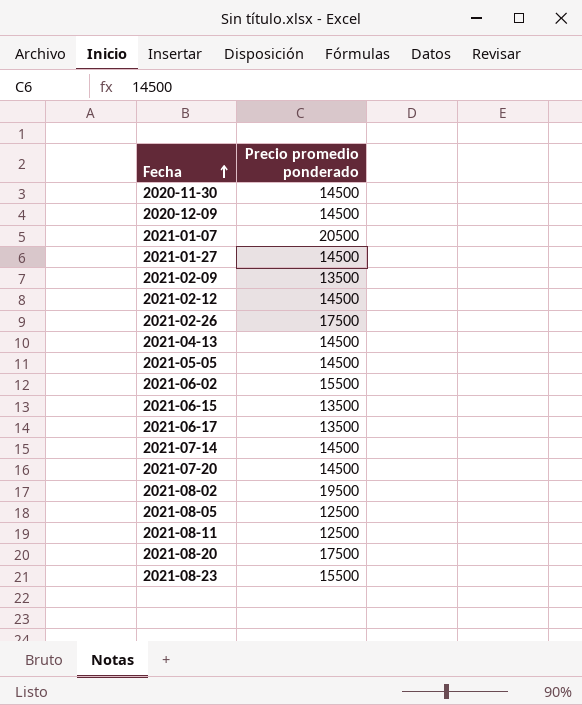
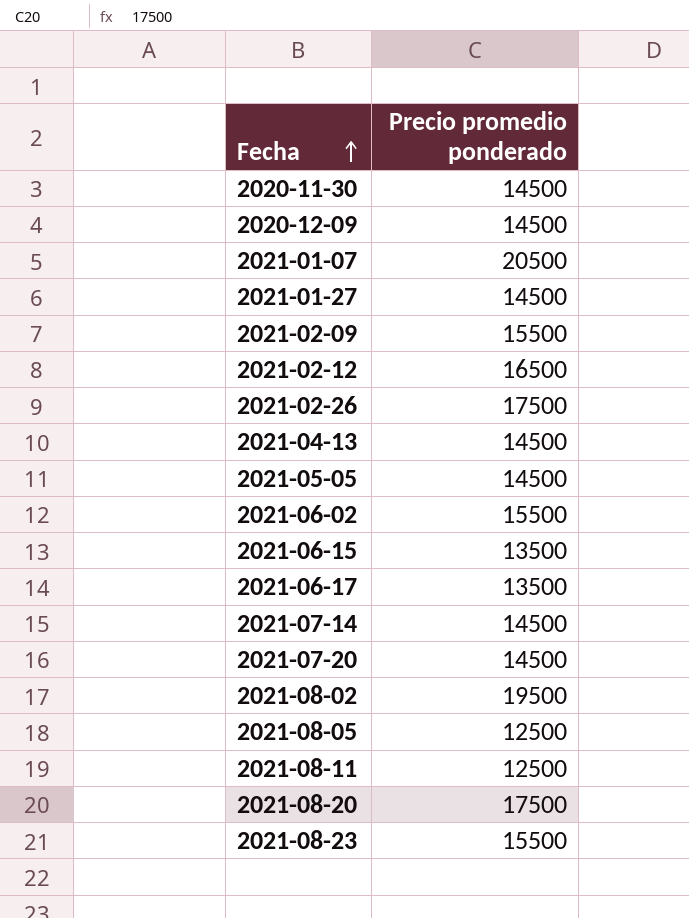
2021-02-09 | Precio promedio ponderado: 13500 -> 15500
2021-02-12 | Precio promedio ponderado: 14500 -> 16500

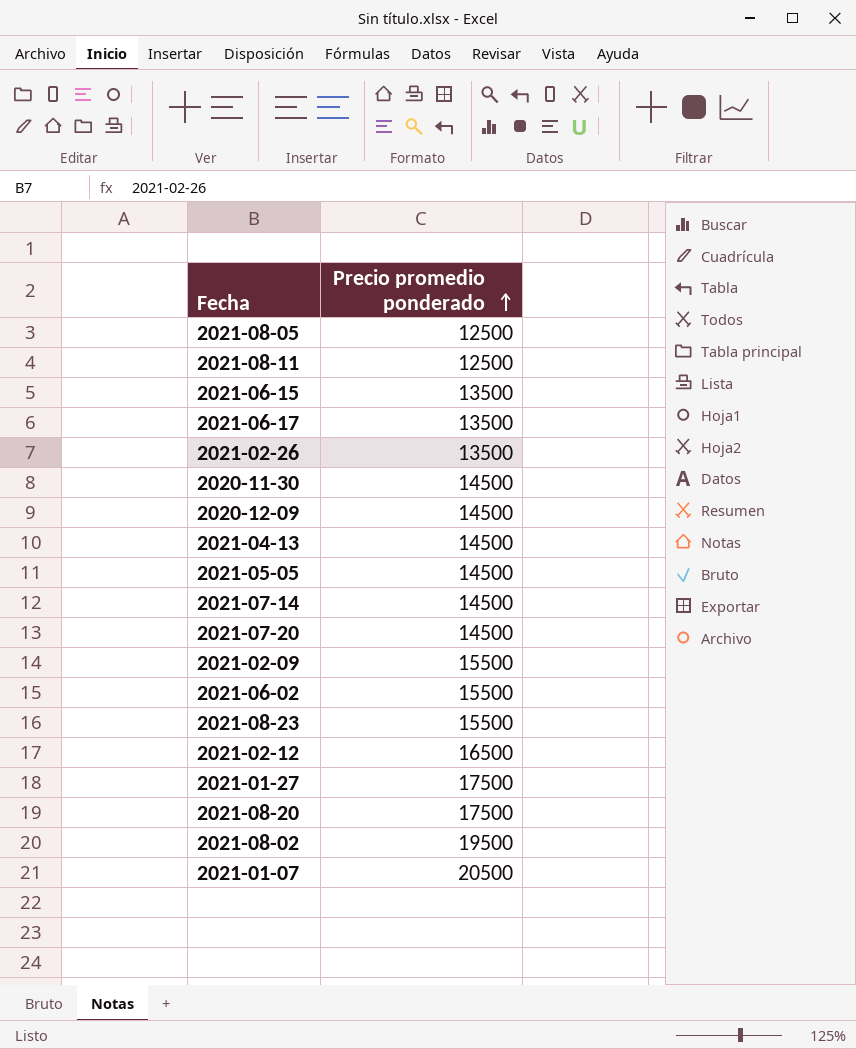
row order: Fecha ascending -> Precio promedio ponderado ascending
2021-02-26 | Precio promedio ponderado: 17500 -> 13500
2021-01-27 | Precio promedio ponderado: 14500 -> 17500

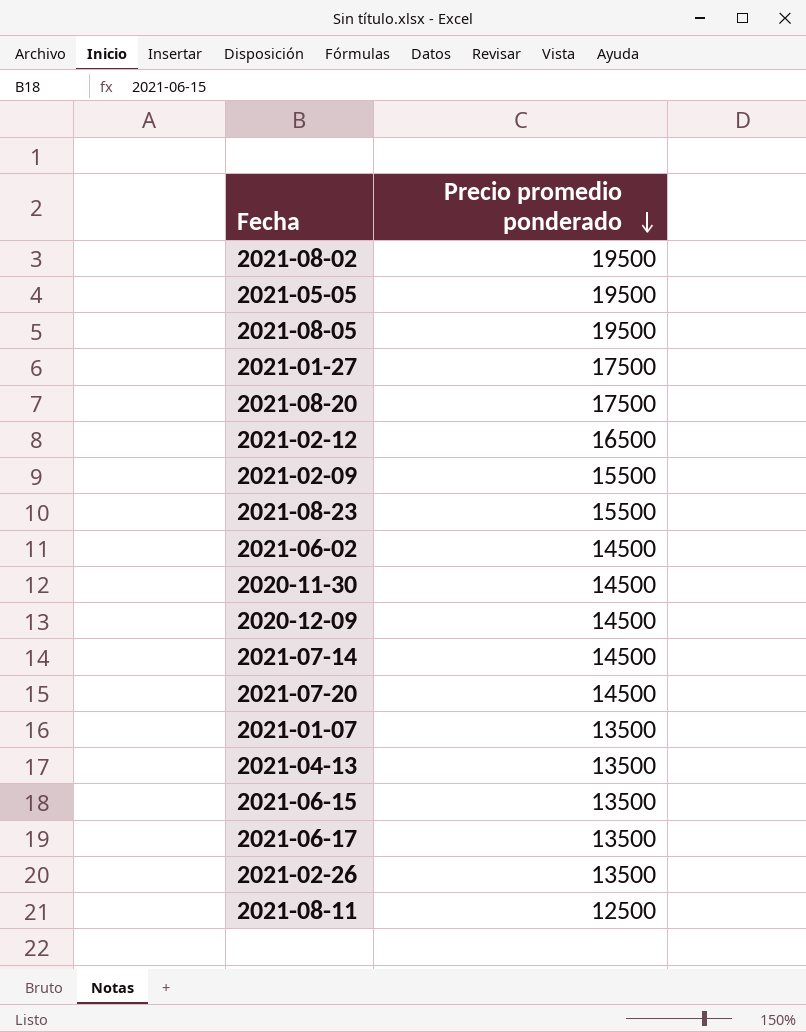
row order: Precio promedio ponderado ascending -> Precio promedio ponderado descending
2021-05-05 | Precio promedio ponderado: 14500 -> 19500
2021-08-05 | Precio promedio ponderado: 12500 -> 19500
2021-06-02 | Precio promedio ponderado: 15500 -> 14500
2021-01-07 | Precio promedio ponderado: 20500 -> 13500
2021-04-13 | Precio promedio ponderado: 14500 -> 13500

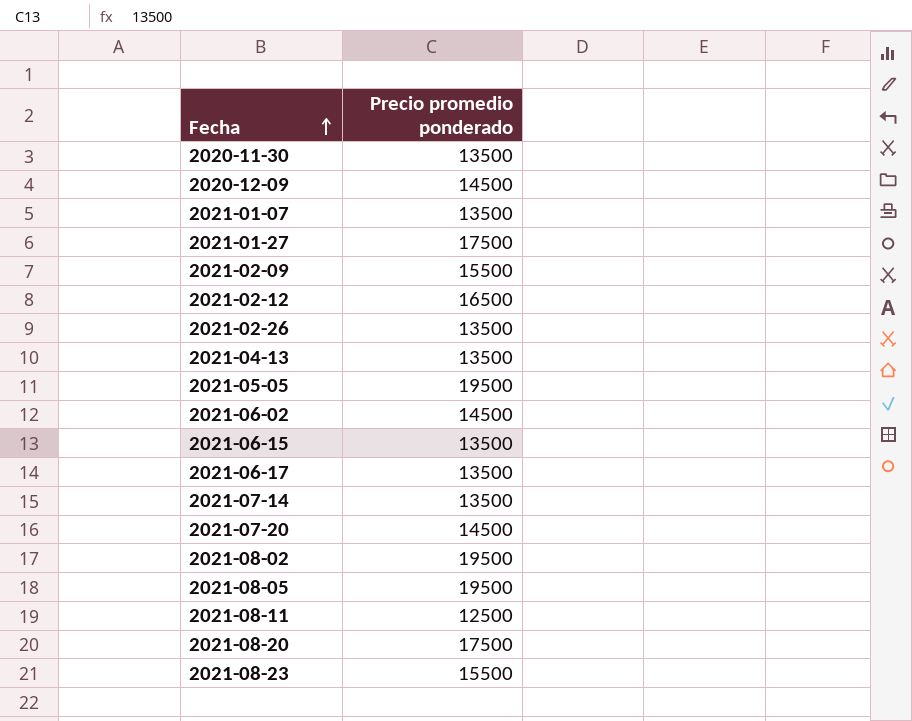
row order: Precio promedio ponderado descending -> Fecha ascending
2020-11-30 | Precio promedio ponderado: 14500 -> 13500
2021-07-14 | Precio promedio ponderado: 14500 -> 13500

